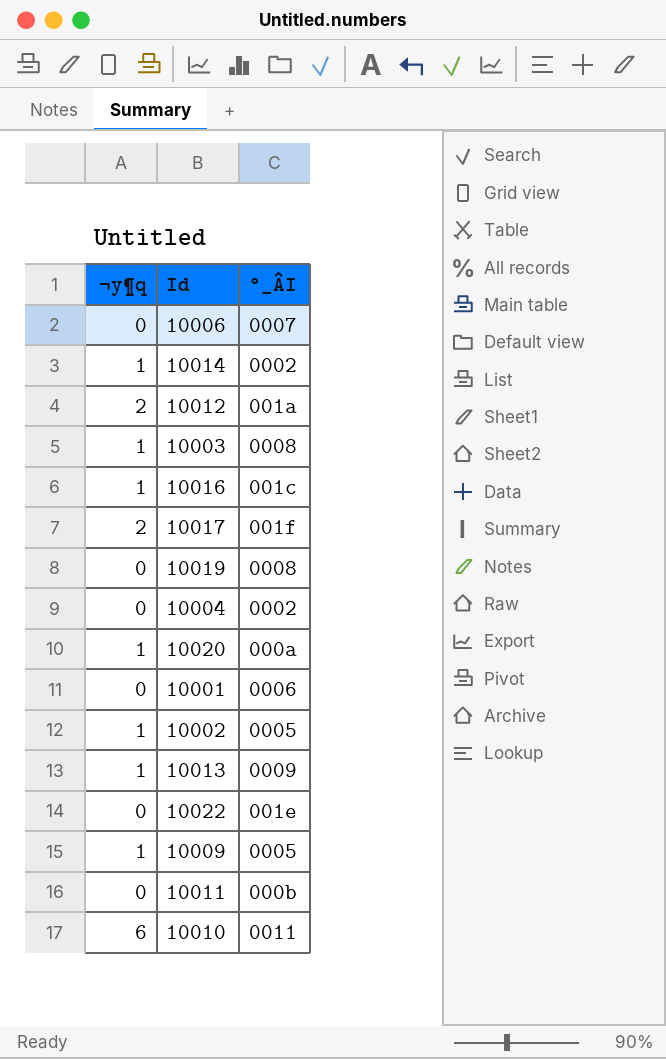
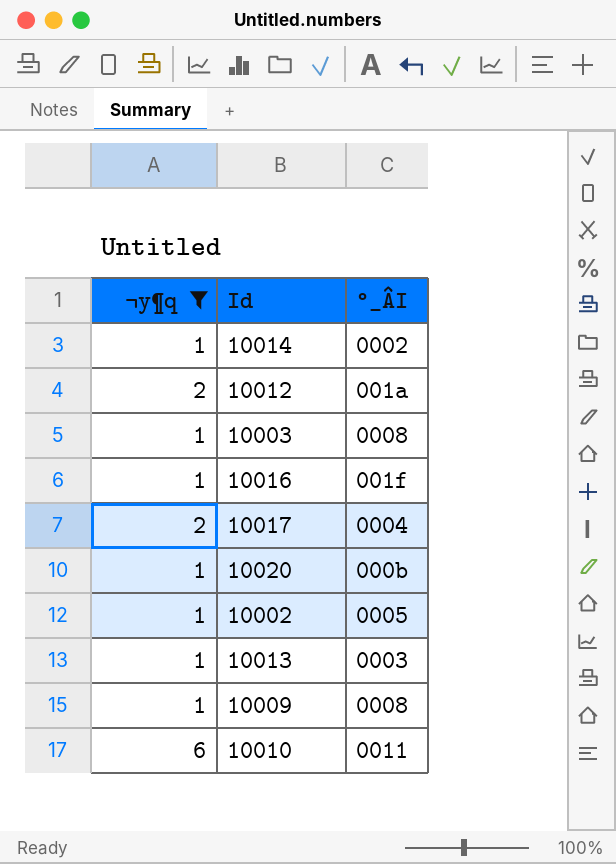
filter: none -> ¬y¶q != 0
10016 | °_ÂI: 001c -> 001f
10017 | °_ÂI: 001f -> 0004
10020 | °_ÂI: 000a -> 000b
10013 | °_ÂI: 0009 -> 0003
10009 | °_ÂI: 0005 -> 0008

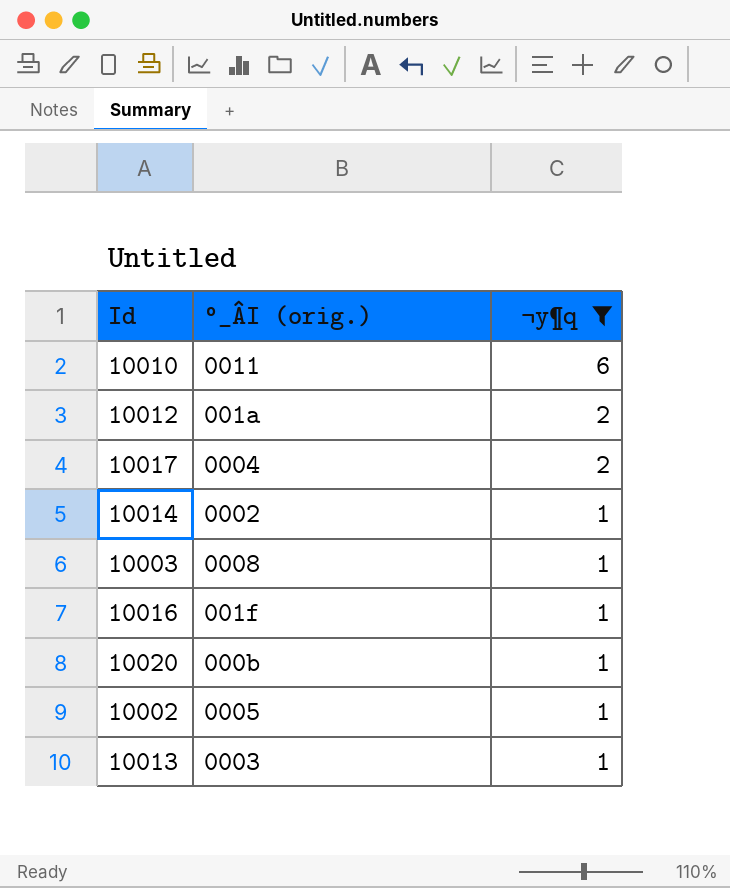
row order: none -> ¬y¶q descending
column name: °_ÂI -> °_ÂI (orig.)
column ¬y¶q | position: 1 -> 3
row 10009: 1 | 0008 -> none

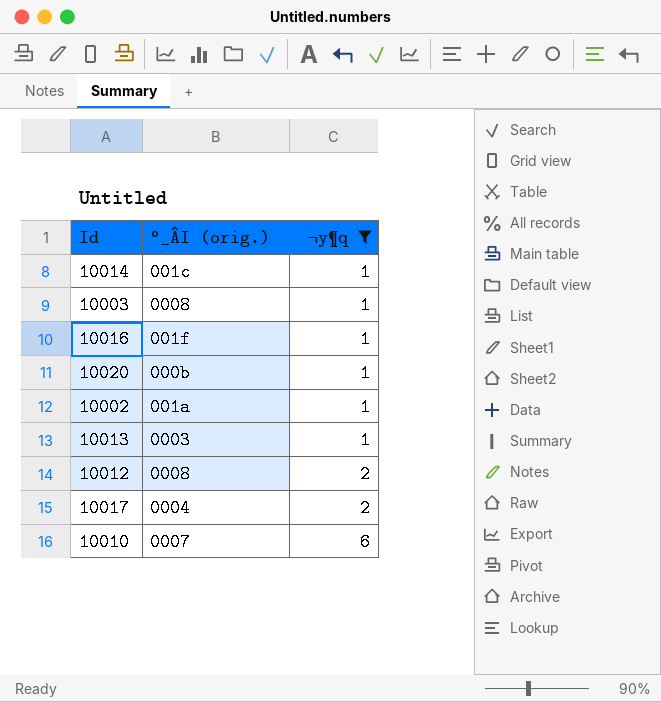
row order: ¬y¶q descending -> ¬y¶q ascending
10014 | °_ÂI (orig.): 0002 -> 001c
10002 | °_ÂI (orig.): 0005 -> 001a
10012 | °_ÂI (orig.): 001a -> 0008
10010 | °_ÂI (orig.): 0011 -> 0007

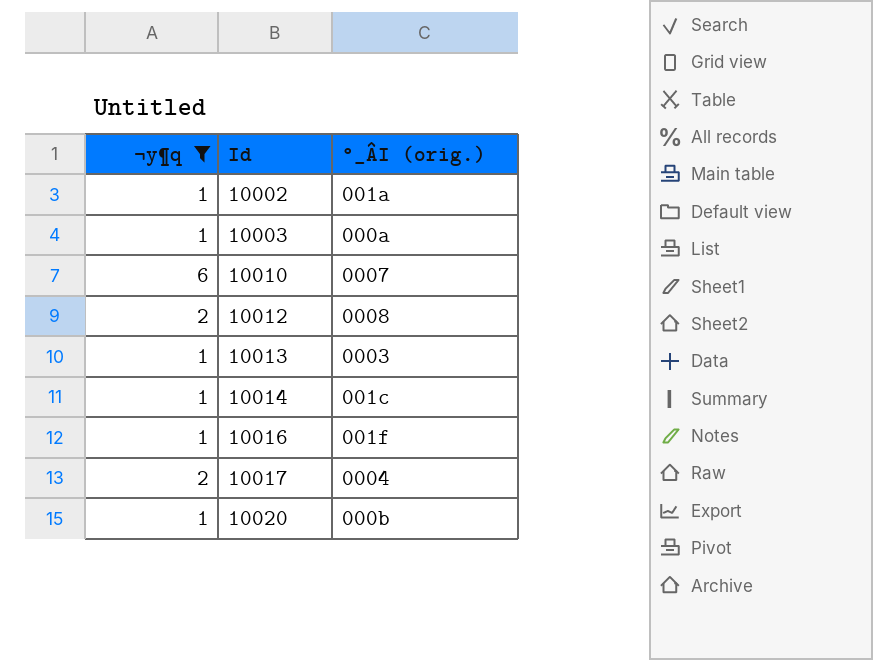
row order: ¬y¶q ascending -> Id ascending
column ¬y¶q | position: 3 -> 1
10003 | °_ÂI (orig.): 0008 -> 000a

